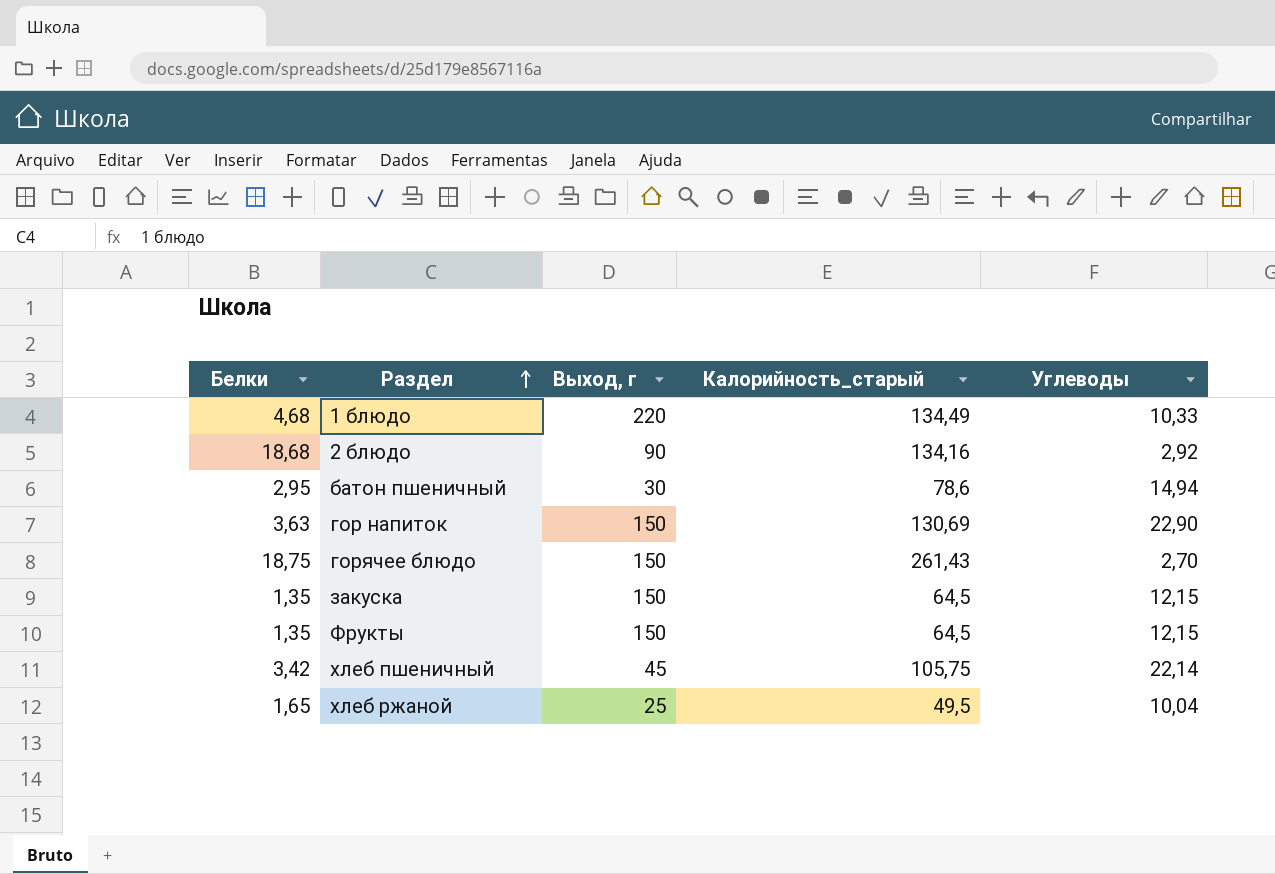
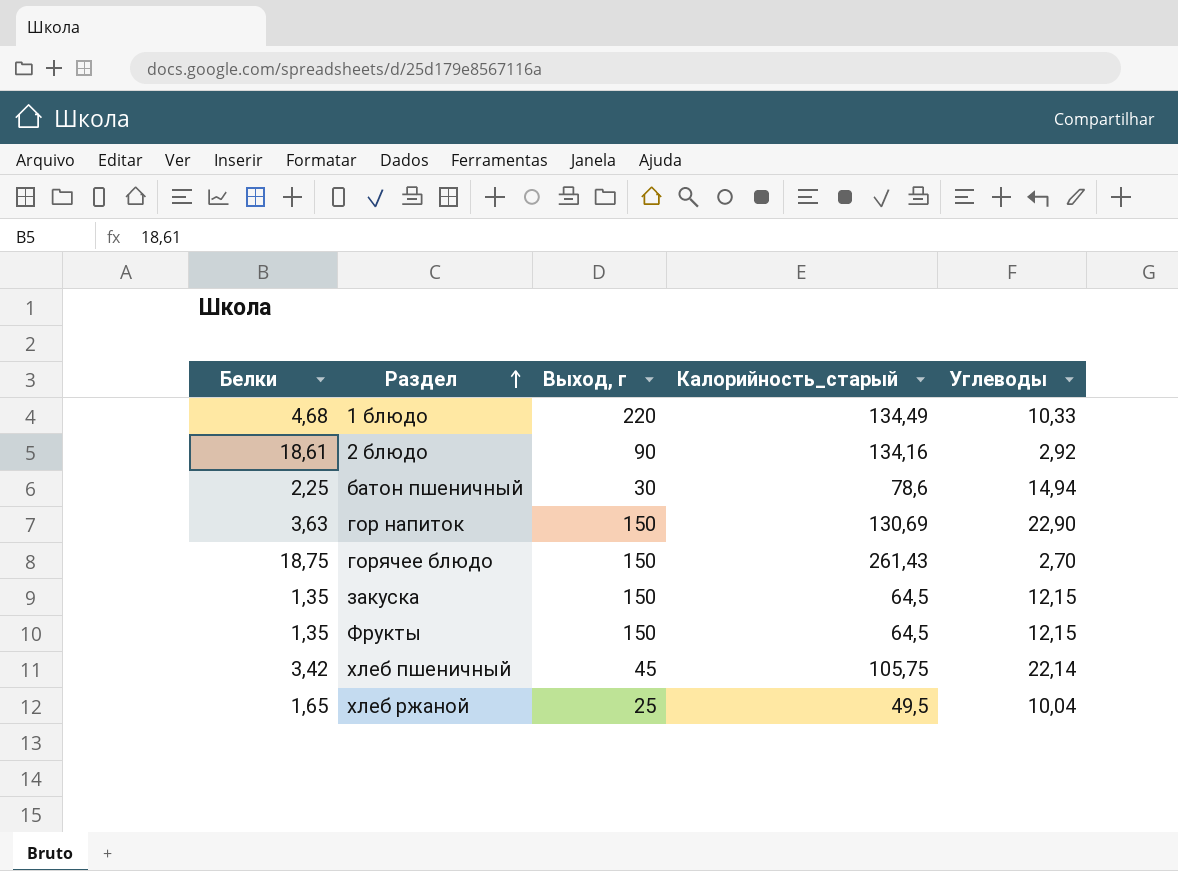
2 блюдо | Белки: 18,68 -> 18,61
батон пшеничный | Белки: 2,95 -> 2,25

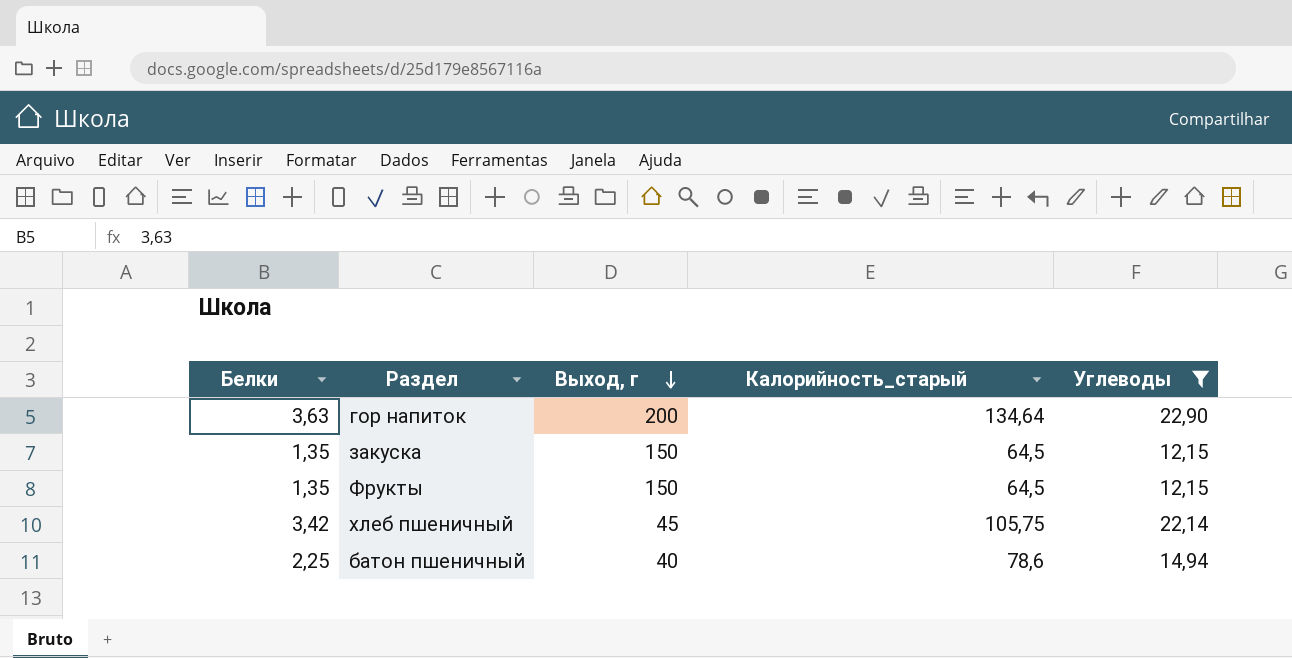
filter: none -> Углеводы >= 12,15
row order: Раздел ascending -> Выход, г descending
гор напиток | Выход, г: 150 -> 200
гор напиток | Калорийность_старый: 130,69 -> 134,64
батон пшеничный | Выход, г: 30 -> 40

